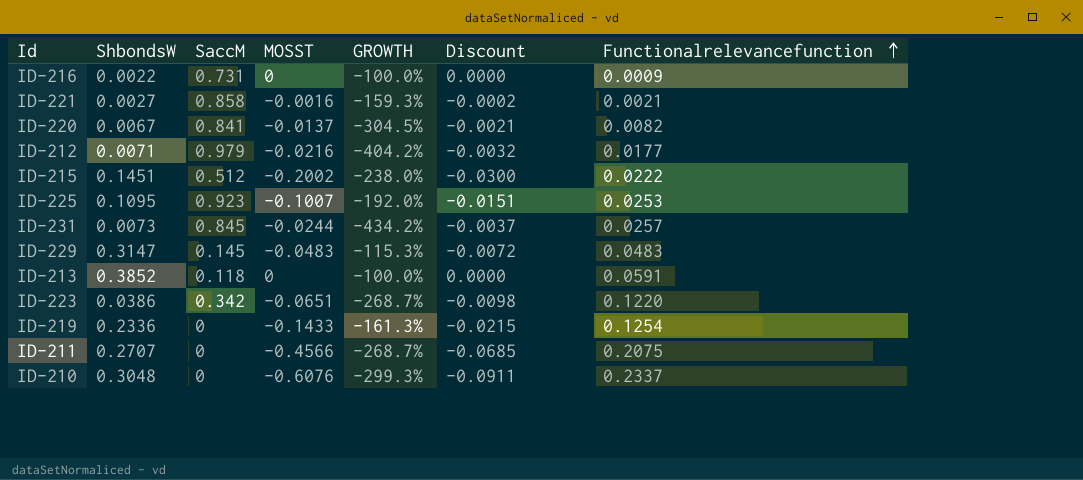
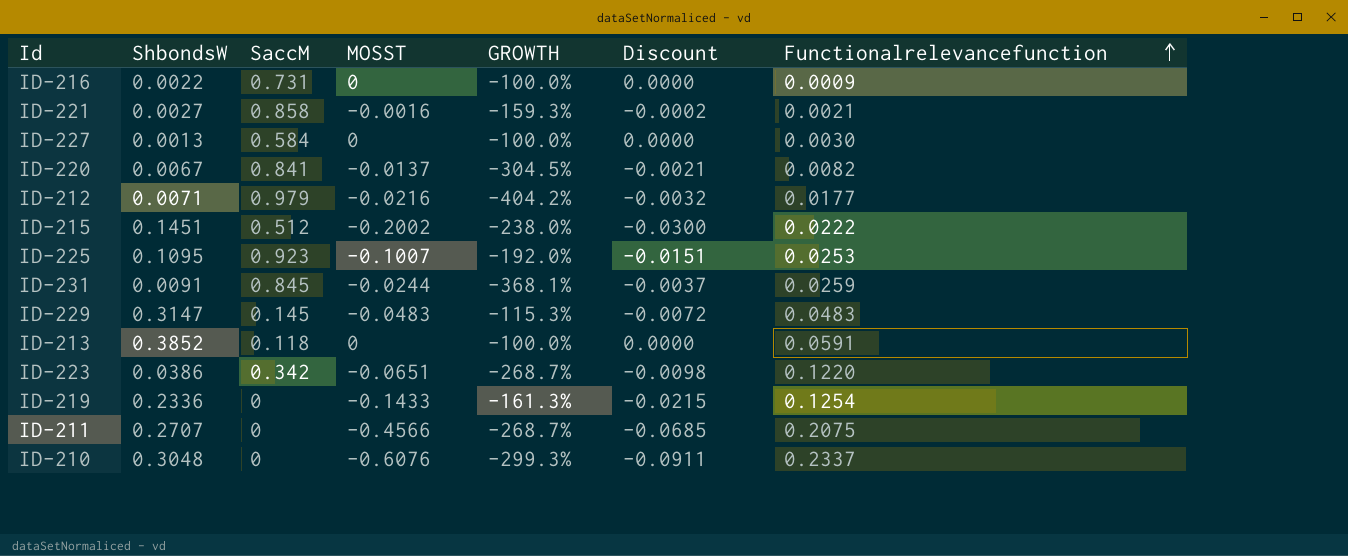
row ID-227: none -> 0.0013 | 0.584 | 0 | -100.0% | 0.0000 | 0.0030
ID-231 | ShbondsW: 0.0073 -> 0.0091
ID-231 | GROWTH: -434.2% -> -368.1%
ID-231 | Functionalrelevancefunction: 0.0257 -> 0.0259

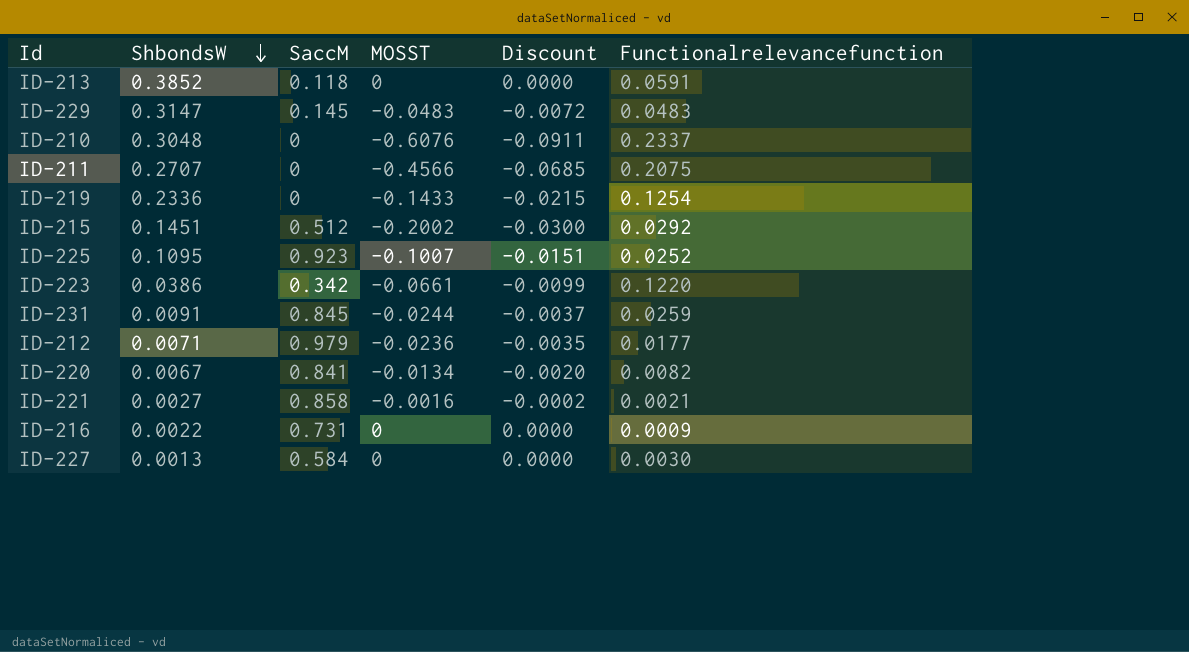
row order: Functionalrelevancefunction ascending -> ShbondsW descending
column GROWTH | formula: ([MOSST] - [ShbondsW]) / [ShbondsW] -> none
ID-215 | Functionalrelevancefunction: 0.0222 -> 0.0292
ID-225 | Functionalrelevancefunction: 0.0253 -> 0.0252
ID-223 | MOSST: -0.0651 -> -0.0661
ID-223 | Discount: -0.0098 -> -0.0099
ID-212 | MOSST: -0.0216 -> -0.0236
ID-212 | Discount: -0.0032 -> -0.0035
ID-220 | MOSST: -0.0137 -> -0.0134
ID-220 | Discount: -0.0021 -> -0.0020

